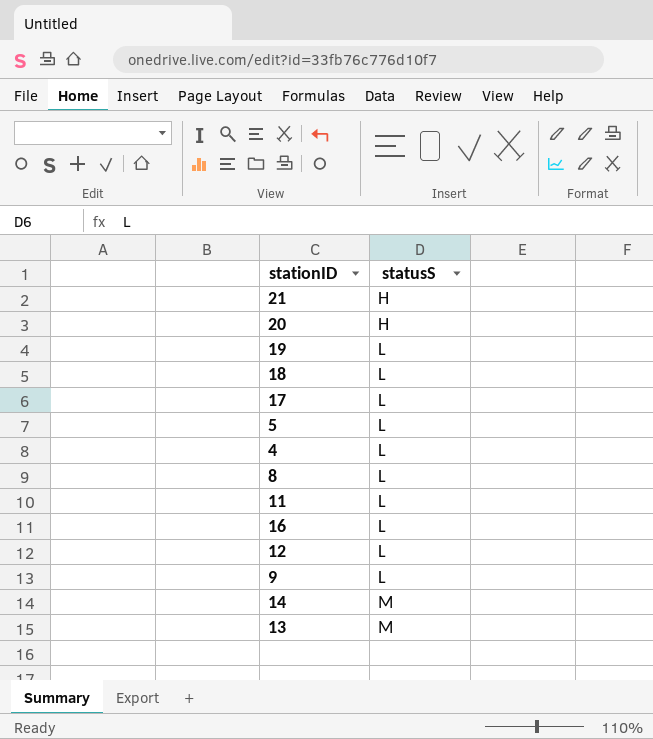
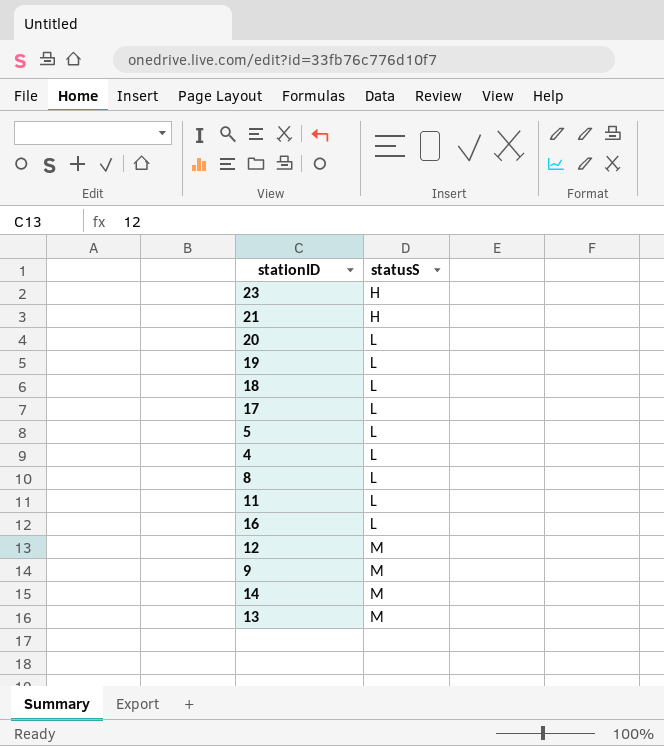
row 23: none -> H
20 | statusS: H -> L
12 | statusS: L -> M
9 | statusS: L -> M

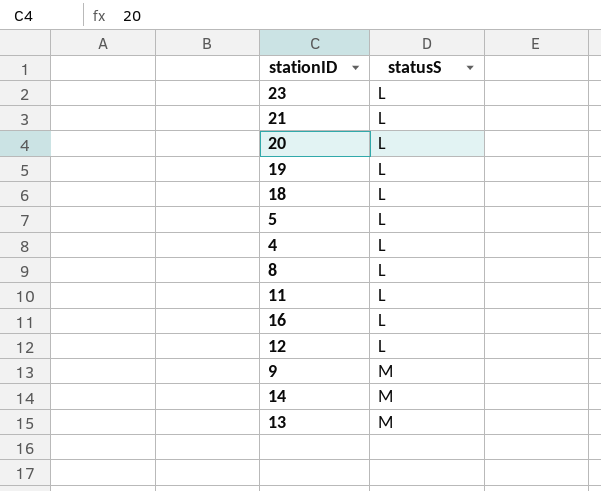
row 17: L -> none
23 | statusS: H -> L
21 | statusS: H -> L
12 | statusS: M -> L

